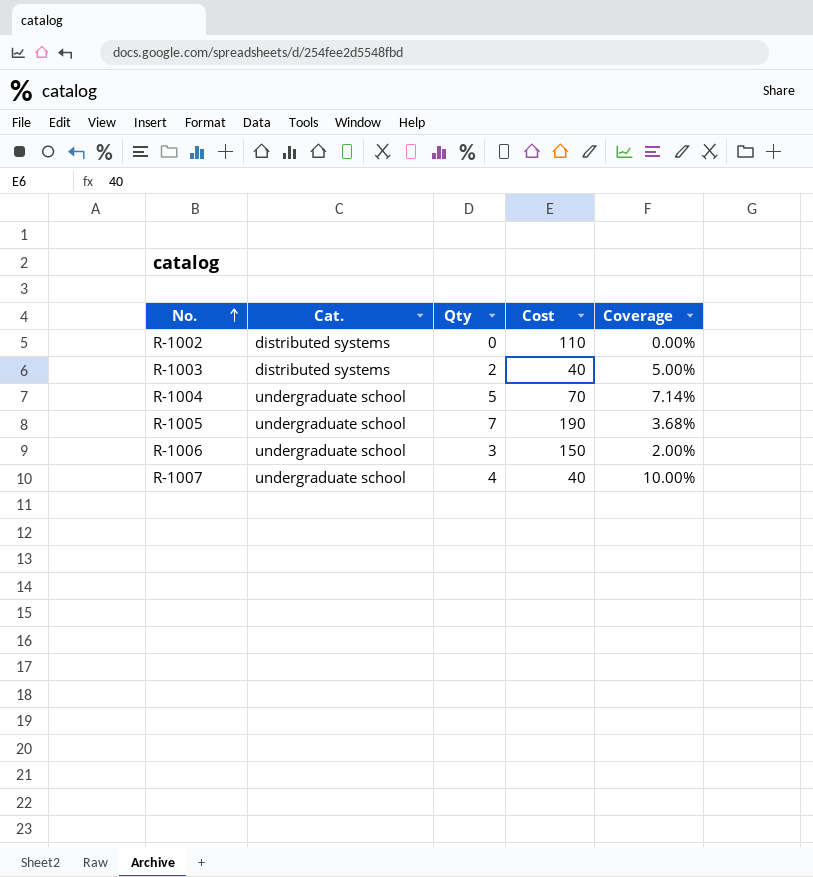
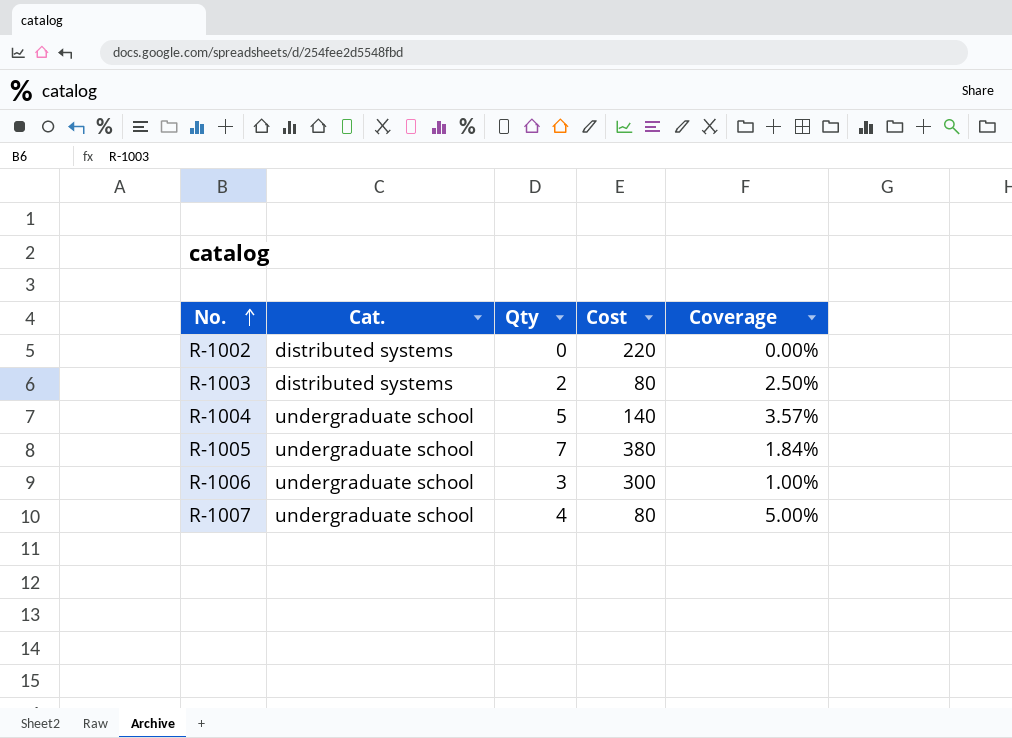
R-1002 | Cost: 110 -> 220
R-1003 | Cost: 40 -> 80
R-1003 | Coverage: 5.00% -> 2.50%
R-1004 | Cost: 70 -> 140
R-1004 | Coverage: 7.14% -> 3.57%
R-1005 | Cost: 190 -> 380
R-1005 | Coverage: 3.68% -> 1.84%
R-1006 | Cost: 150 -> 300
R-1006 | Coverage: 2.00% -> 1.00%
R-1007 | Cost: 40 -> 80
R-1007 | Coverage: 10.00% -> 5.00%

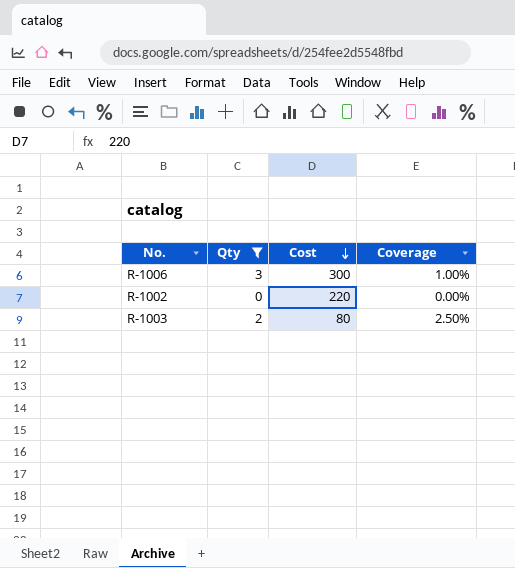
filter: none -> Qty <= 3
row order: No. ascending -> Cost descending
column Cat. | position: 2 -> none

